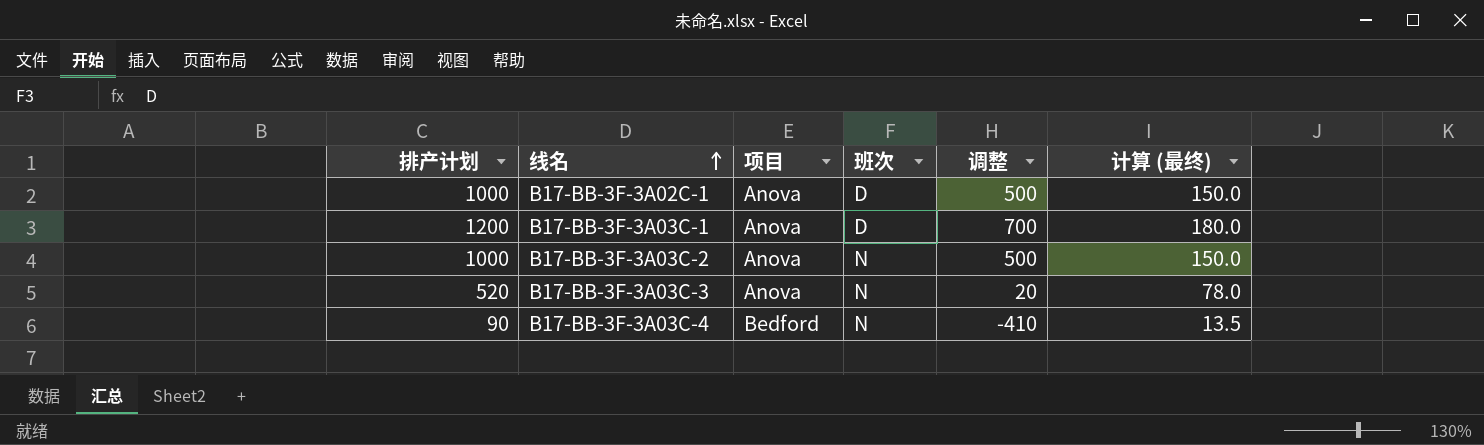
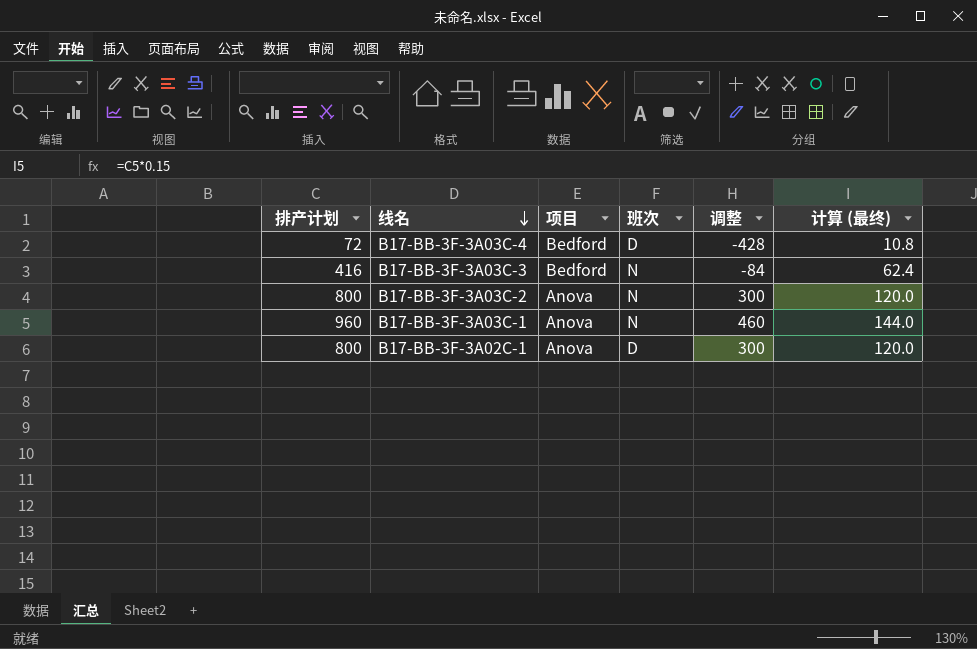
row order: 线名 ascending -> 线名 descending
B17-BB-3F-3A03C-4 | 排产计划: 90 -> 72
B17-BB-3F-3A03C-4 | 班次: N -> D
B17-BB-3F-3A03C-4 | 调整: -410 -> -428
B17-BB-3F-3A03C-4 | 计算 (最终): 13.5 -> 10.8
B17-BB-3F-3A03C-3 | 排产计划: 520 -> 416
B17-BB-3F-3A03C-3 | 项目: Anova -> Bedford
B17-BB-3F-3A03C-3 | 调整: 20 -> -84
B17-BB-3F-3A03C-3 | 计算 (最终): 78.0 -> 62.4
B17-BB-3F-3A03C-2 | 排产计划: 1000 -> 800
B17-BB-3F-3A03C-2 | 调整: 500 -> 300
B17-BB-3F-3A03C-2 | 计算 (最终): 150.0 -> 120.0
B17-BB-3F-3A03C-1 | 排产计划: 1200 -> 960
B17-BB-3F-3A03C-1 | 班次: D -> N
B17-BB-3F-3A03C-1 | 调整: 700 -> 460
B17-BB-3F-3A03C-1 | 计算 (最终): 180.0 -> 144.0
B17-BB-3F-3A02C-1 | 排产计划: 1000 -> 800
B17-BB-3F-3A02C-1 | 调整: 500 -> 300
B17-BB-3F-3A02C-1 | 计算 (最终): 150.0 -> 120.0

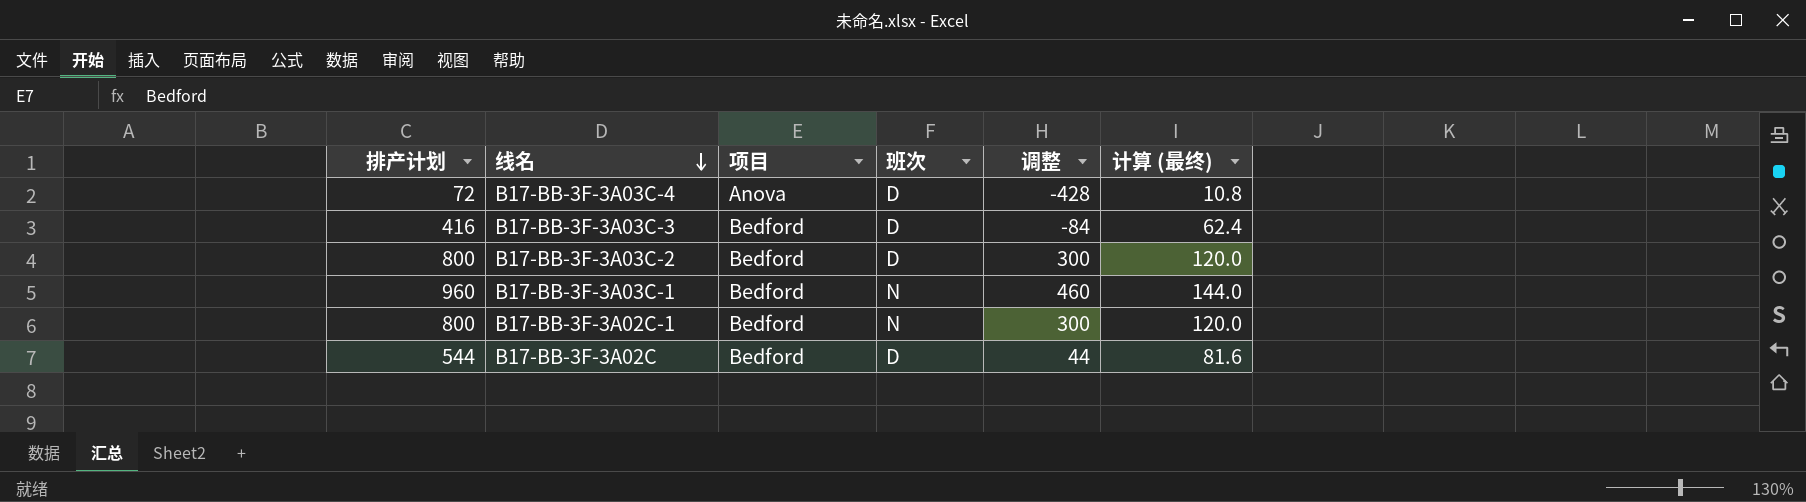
B17-BB-3F-3A03C-4 | 项目: Bedford -> Anova
B17-BB-3F-3A03C-3 | 班次: N -> D
B17-BB-3F-3A03C-2 | 项目: Anova -> Bedford
B17-BB-3F-3A03C-2 | 班次: N -> D
B17-BB-3F-3A03C-1 | 项目: Anova -> Bedford
B17-BB-3F-3A02C-1 | 项目: Anova -> Bedford
B17-BB-3F-3A02C-1 | 班次: D -> N
row B17-BB-3F-3A02C: none -> 544 | Bedford | D | 44 | 81.6

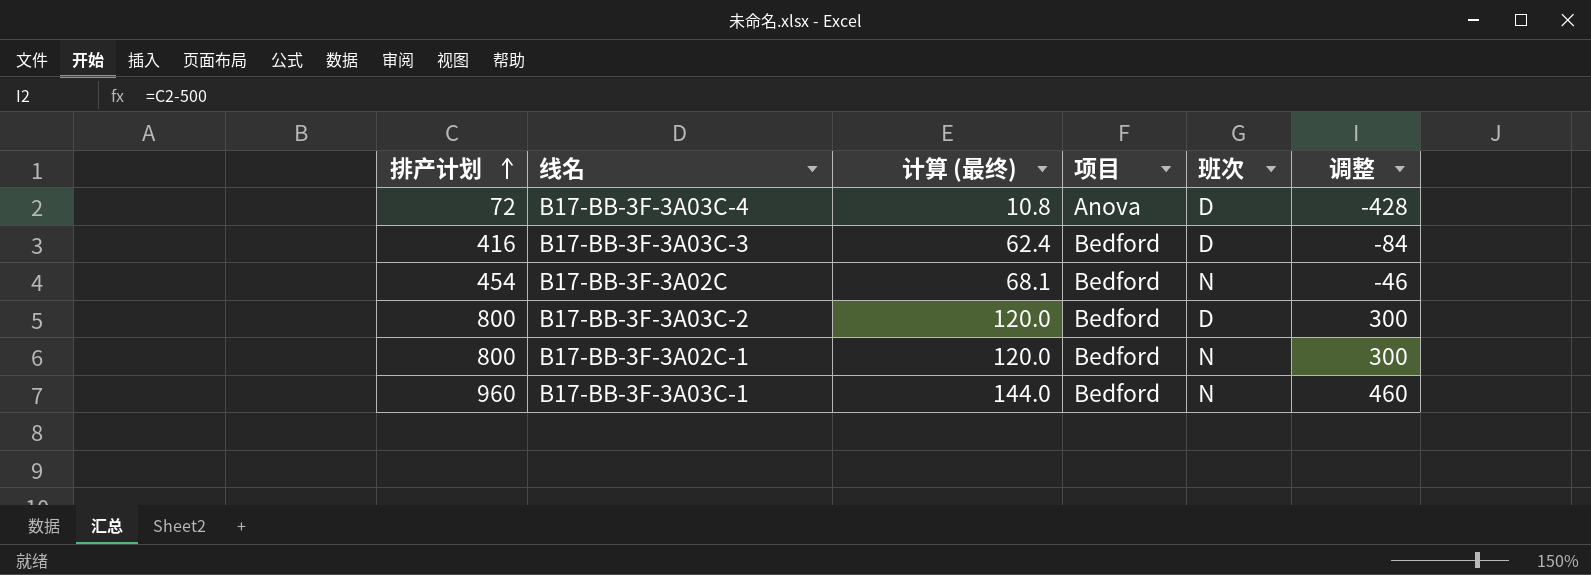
row order: 线名 descending -> 排产计划 ascending
column 计算 (最终) | position: 6 -> 3
B17-BB-3F-3A02C | 排产计划: 544 -> 454
B17-BB-3F-3A02C | 计算 (最终): 81.6 -> 68.1
B17-BB-3F-3A02C | 班次: D -> N
B17-BB-3F-3A02C | 调整: 44 -> -46

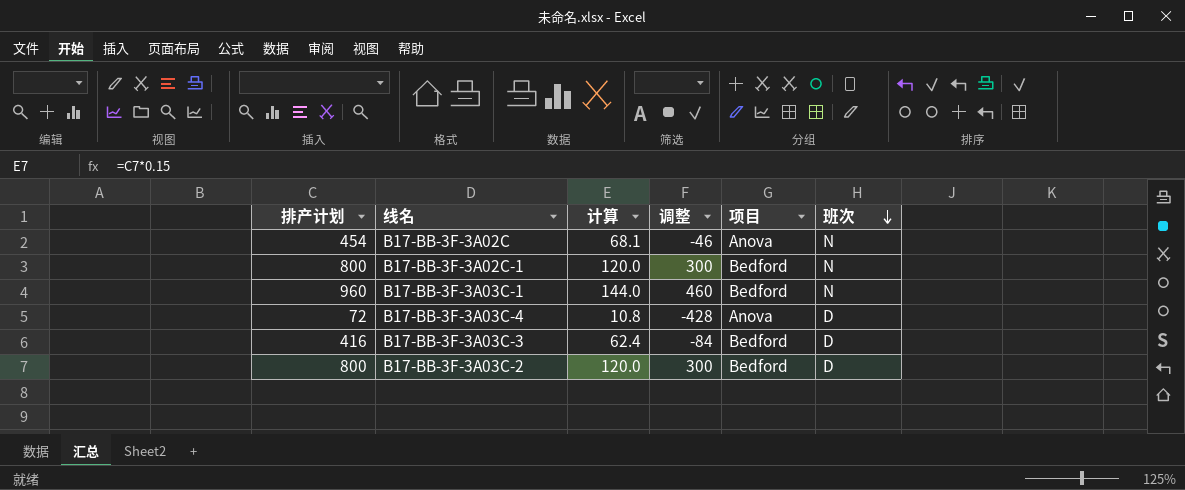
row order: 排产计划 ascending -> 班次 descending
column name: 计算 (最终) -> 计算
column 调整 | position: 6 -> 4
B17-BB-3F-3A02C | 项目: Bedford -> Anova

